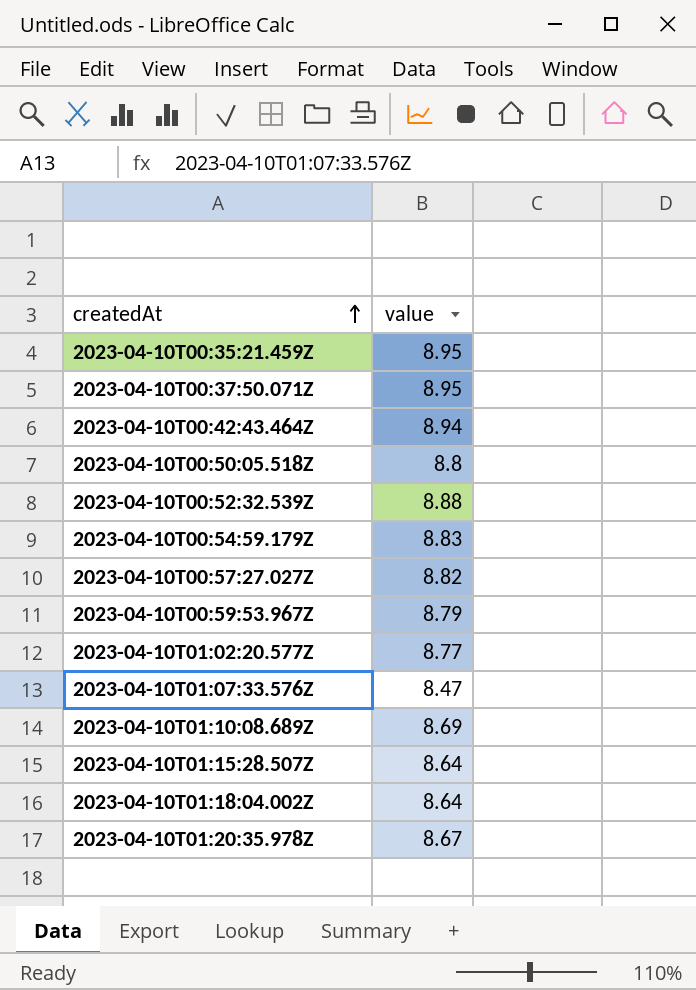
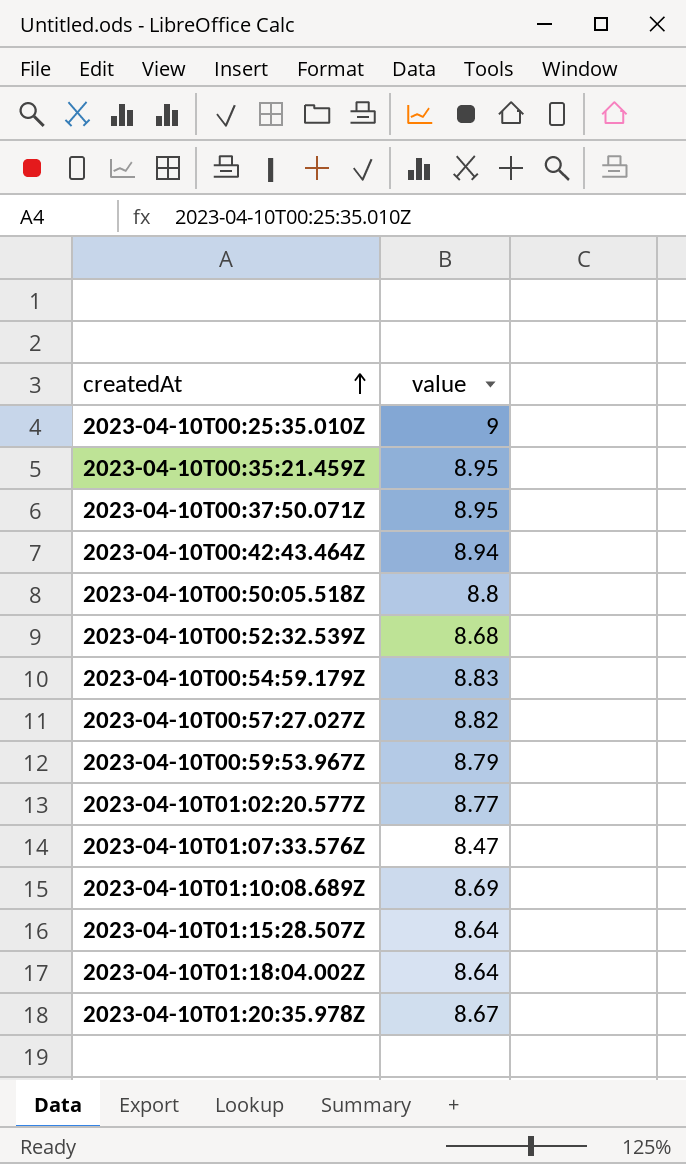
row 2023-04-10T00:25:35.010Z: none -> 9
2023-04-10T00:52:32.539Z | value: 8.88 -> 8.68

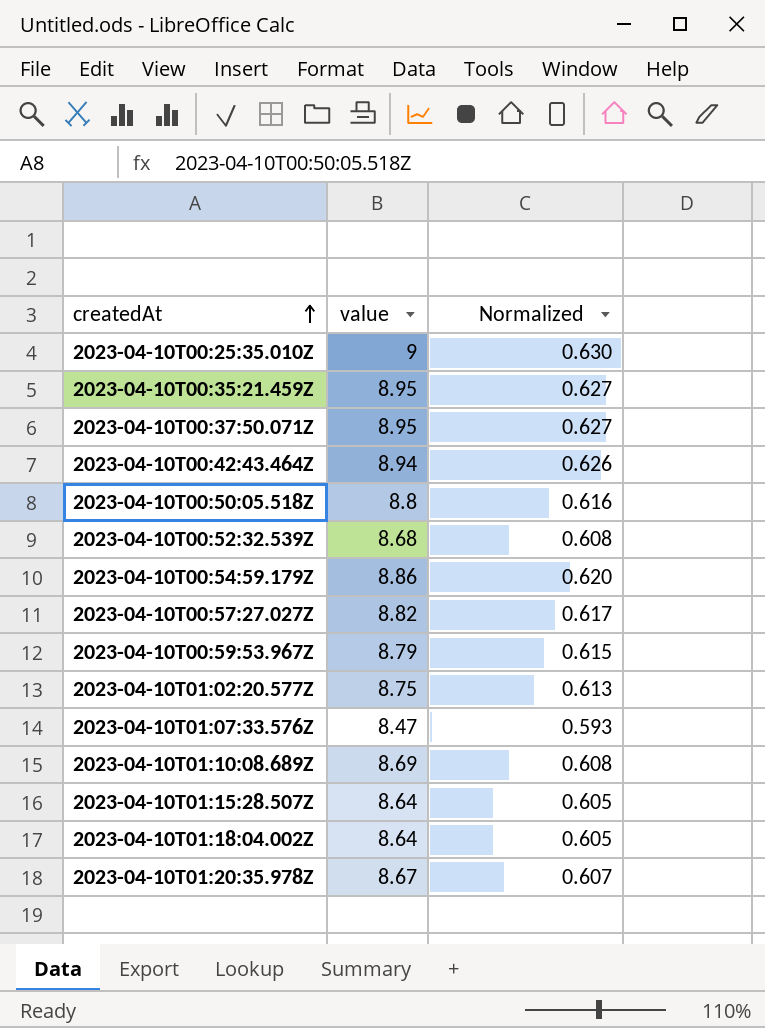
column Normalized | formula: none -> [value] * 0.07
2023-04-10T00:54:59.179Z | value: 8.83 -> 8.86
2023-04-10T01:02:20.577Z | value: 8.77 -> 8.75

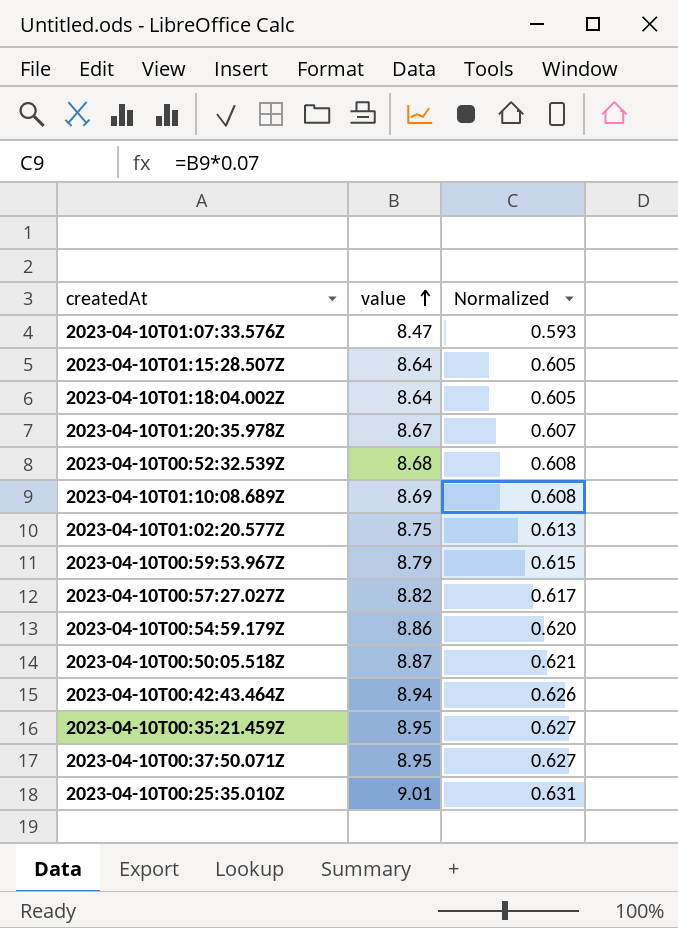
row order: createdAt ascending -> value ascending
2023-04-10T00:50:05.518Z | value: 8.8 -> 8.87
2023-04-10T00:50:05.518Z | Normalized: 0.616 -> 0.621
2023-04-10T00:25:35.010Z | value: 9 -> 9.01
2023-04-10T00:25:35.010Z | Normalized: 0.630 -> 0.631

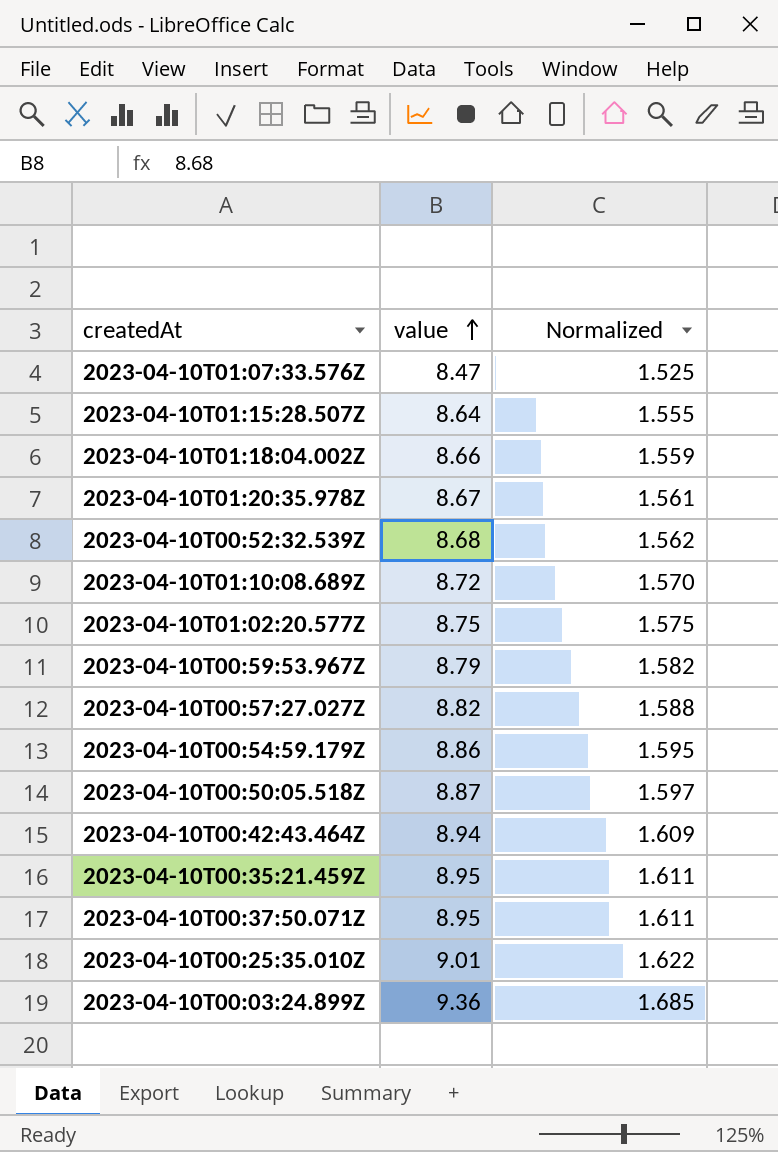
column Normalized | formula: [value] * 0.07 -> [value] * 0.18
2023-04-10T01:18:04.002Z | value: 8.64 -> 8.66
2023-04-10T01:10:08.689Z | value: 8.69 -> 8.72
row 2023-04-10T00:03:24.899Z: none -> 9.36 | 1.685

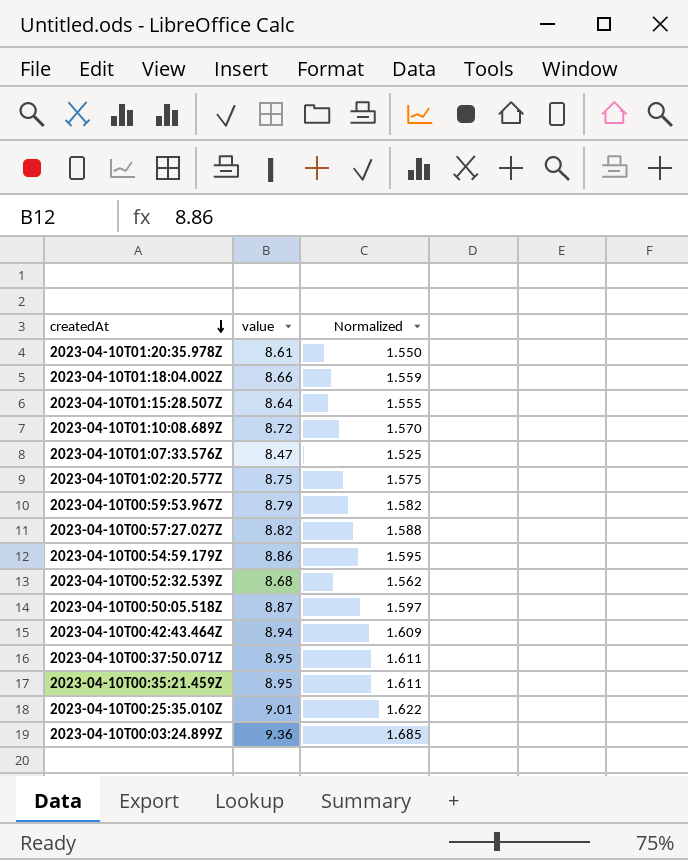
row order: value ascending -> createdAt descending
2023-04-10T01:20:35.978Z | value: 8.67 -> 8.61
2023-04-10T01:20:35.978Z | Normalized: 1.561 -> 1.550

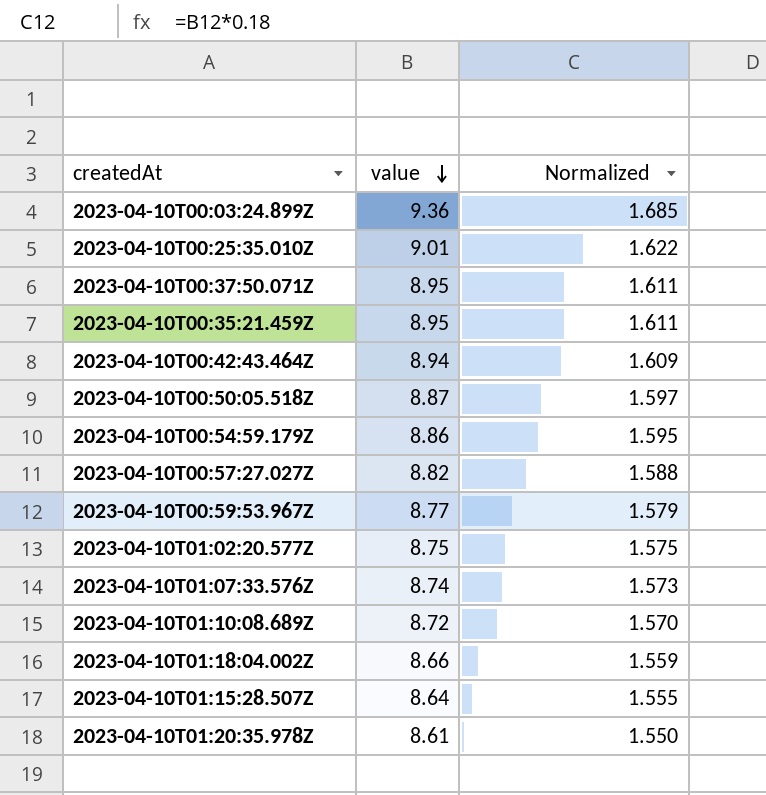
row order: createdAt descending -> value descending
row 2023-04-10T00:52:32.539Z: 8.68 | 1.562 -> none
2023-04-10T00:59:53.967Z | value: 8.79 -> 8.77
2023-04-10T00:59:53.967Z | Normalized: 1.582 -> 1.579
2023-04-10T01:07:33.576Z | value: 8.47 -> 8.74
2023-04-10T01:07:33.576Z | Normalized: 1.525 -> 1.573

